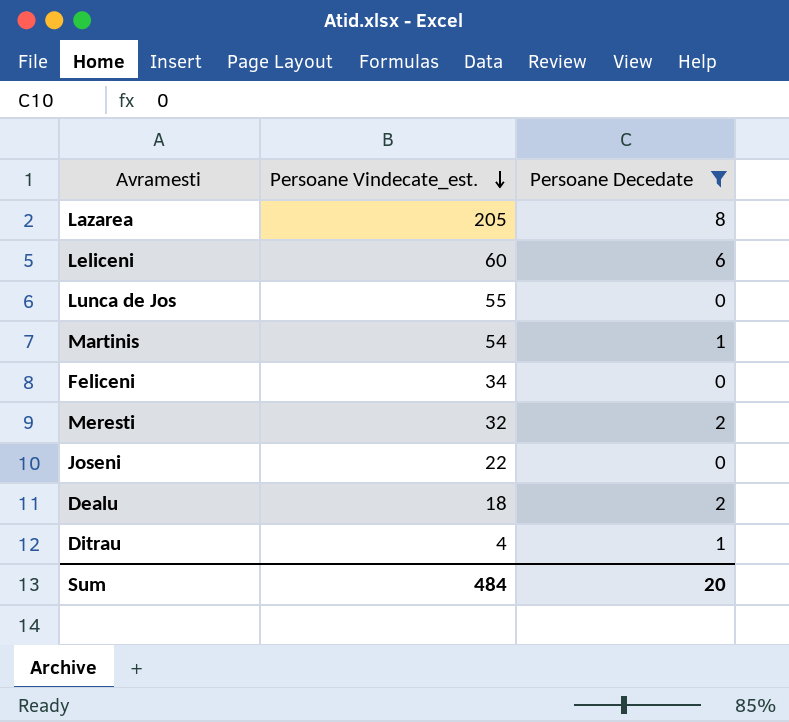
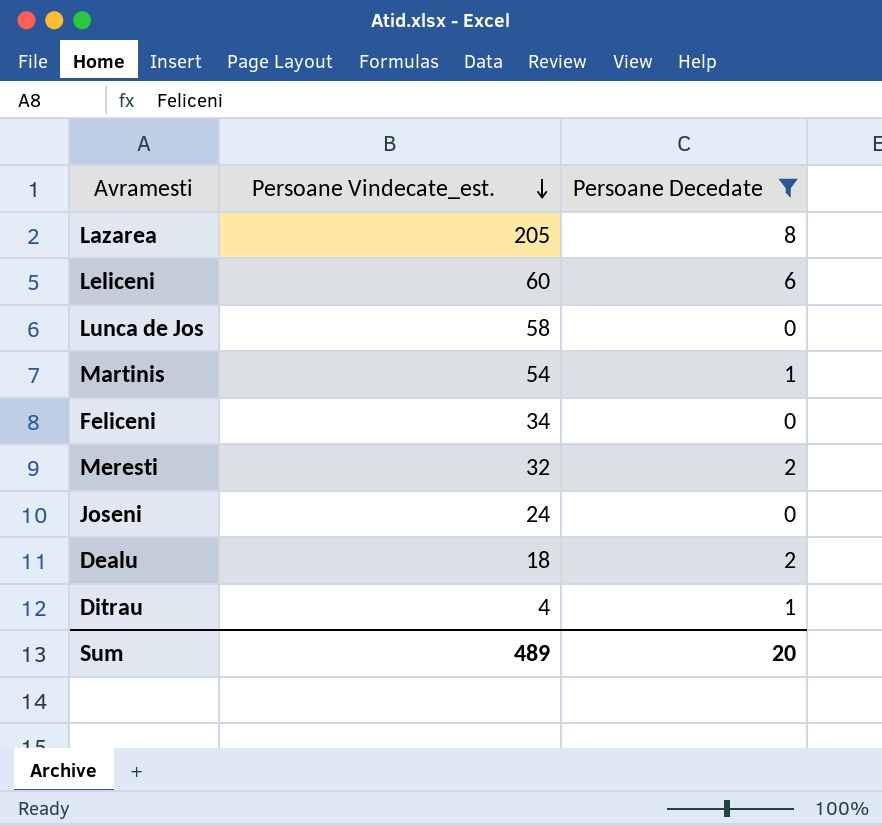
Lunca de Jos | Persoane Vindecate_est.: 55 -> 58
Joseni | Persoane Vindecate_est.: 22 -> 24
Sum | Persoane Vindecate_est.: 484 -> 489

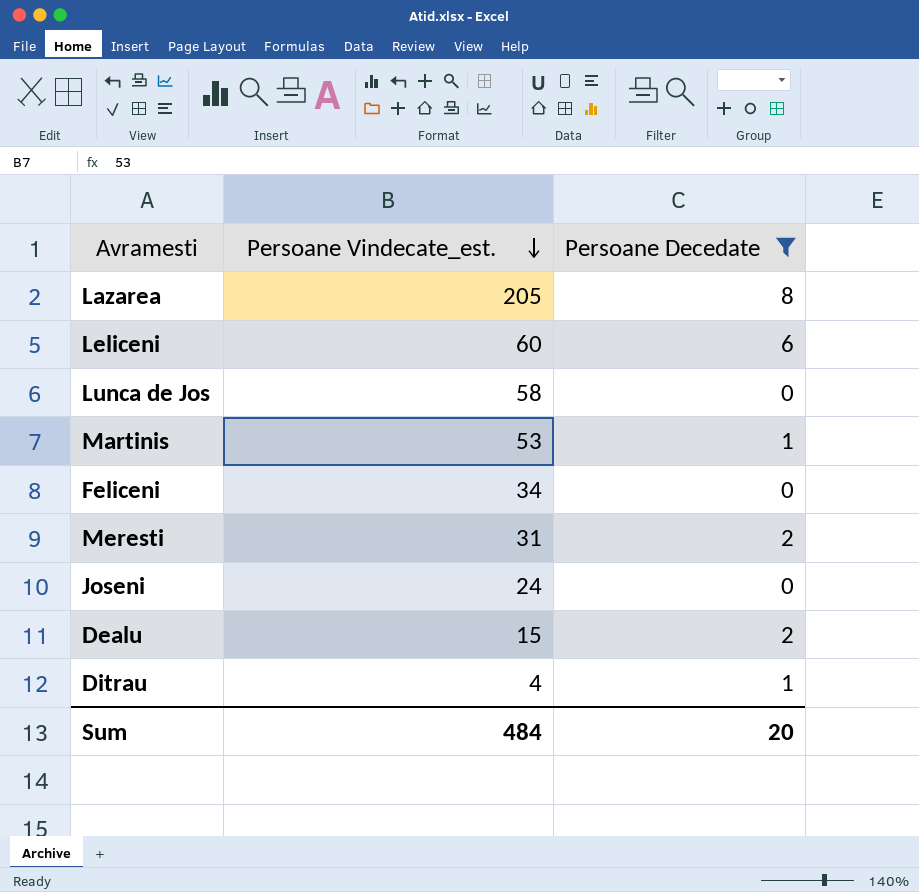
Martinis | Persoane Vindecate_est.: 54 -> 53
Meresti | Persoane Vindecate_est.: 32 -> 31
Dealu | Persoane Vindecate_est.: 18 -> 15
Sum | Persoane Vindecate_est.: 489 -> 484

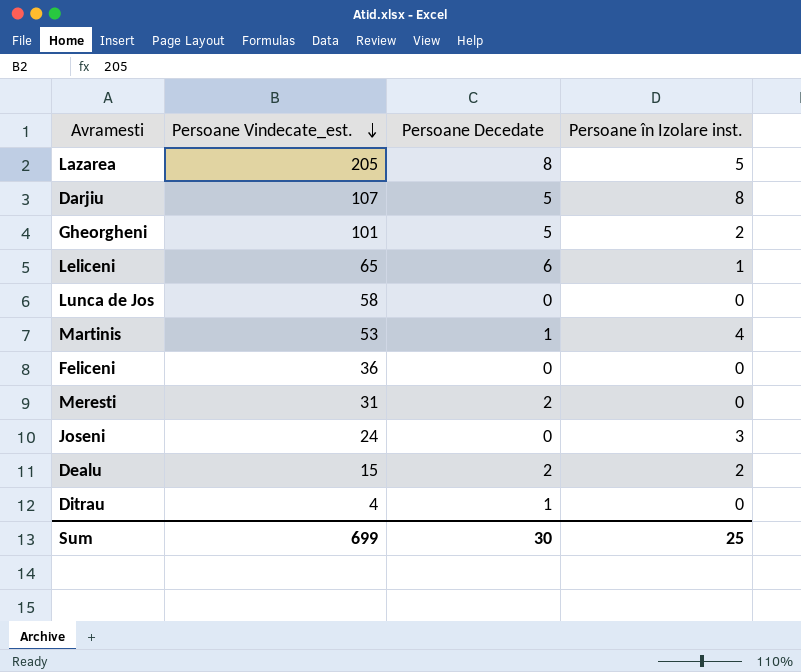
filter: Persoane Decedate != 5 -> none
column Persoane în Izolare inst. | position: none -> 4
Leliceni | Persoane Vindecate_est.: 60 -> 65
Feliceni | Persoane Vindecate_est.: 34 -> 36
Sum | Persoane Vindecate_est.: 484 -> 699
Sum | Persoane Decedate: 20 -> 30

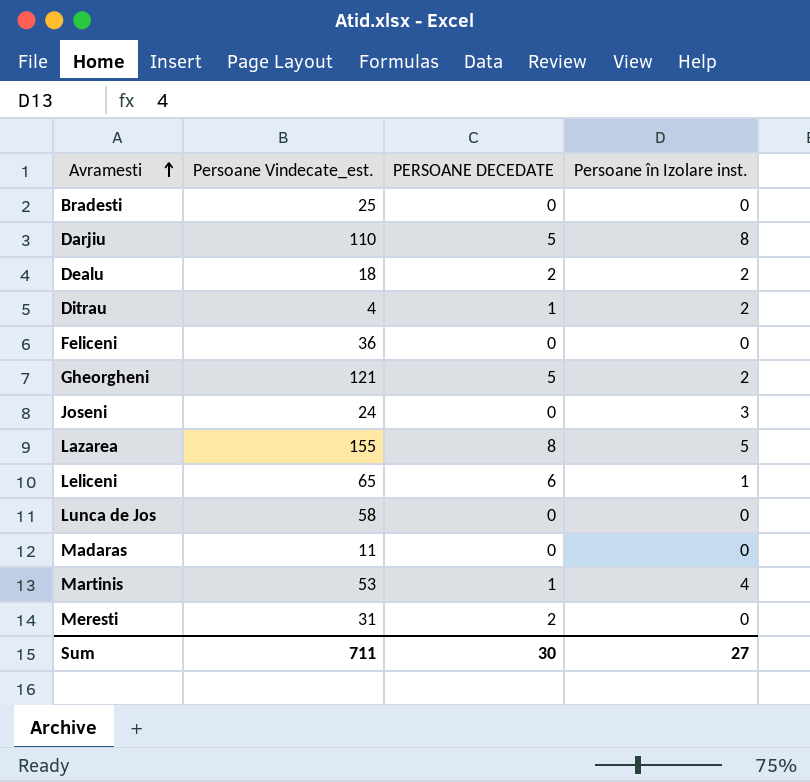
row order: Persoane Vindecate_est. descending -> Avramesti ascending
column name: Persoane Decedate -> PERSOANE DECEDATE
row Bradesti: none -> 25 | 0 | 0
Darjiu | Persoane Vindecate_est.: 107 -> 110
Dealu | Persoane Vindecate_est.: 15 -> 18
Ditrau | Persoane în Izolare inst.: 0 -> 2
Gheorgheni | Persoane Vindecate_est.: 101 -> 121
Lazarea | Persoane Vindecate_est.: 205 -> 155
row Madaras: none -> 11 | 0 | 0
Sum | Persoane Vindecate_est.: 699 -> 711
Sum | Persoane în Izolare inst.: 25 -> 27

